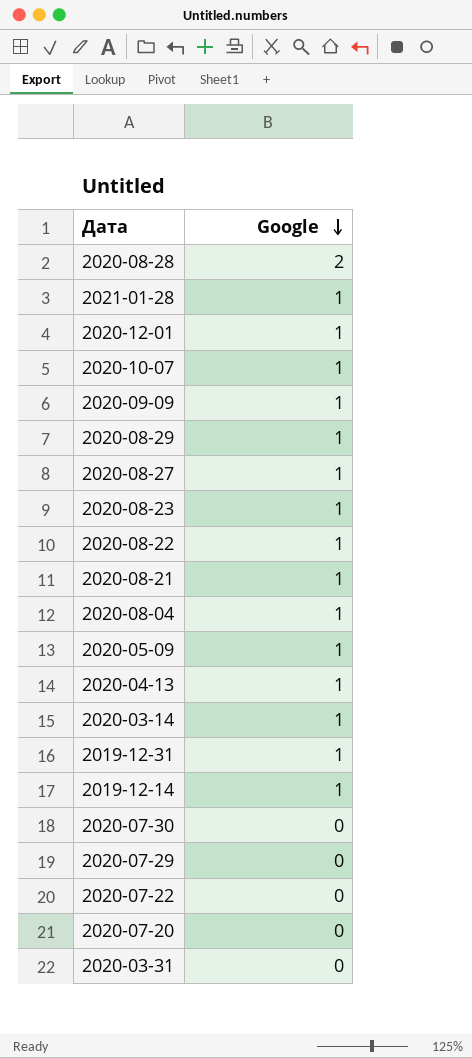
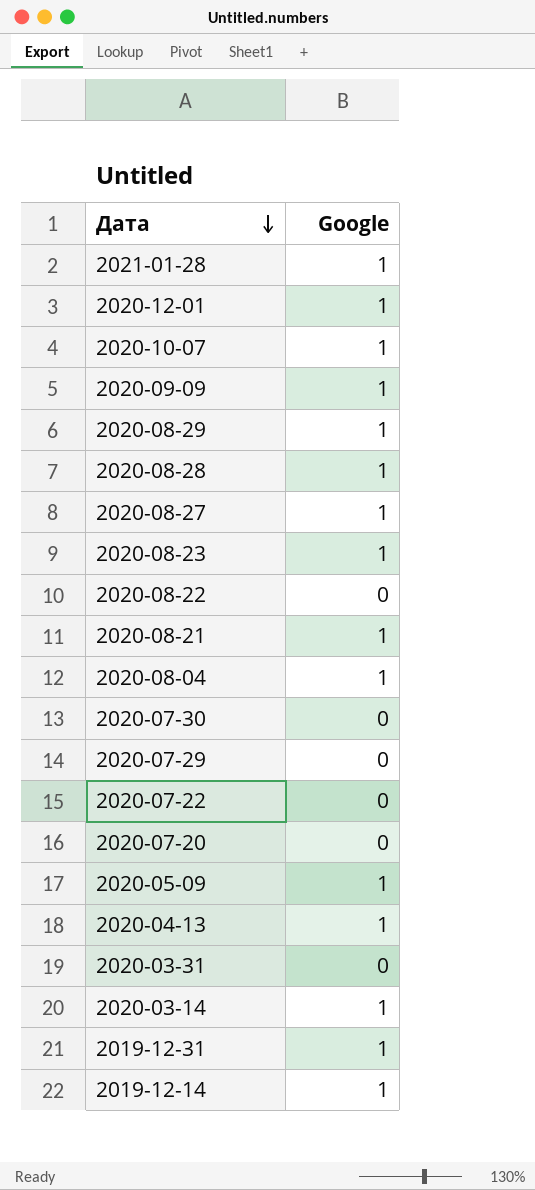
row order: Google descending -> Дата descending
2020-08-28 | Google: 2 -> 1
2020-08-22 | Google: 1 -> 0

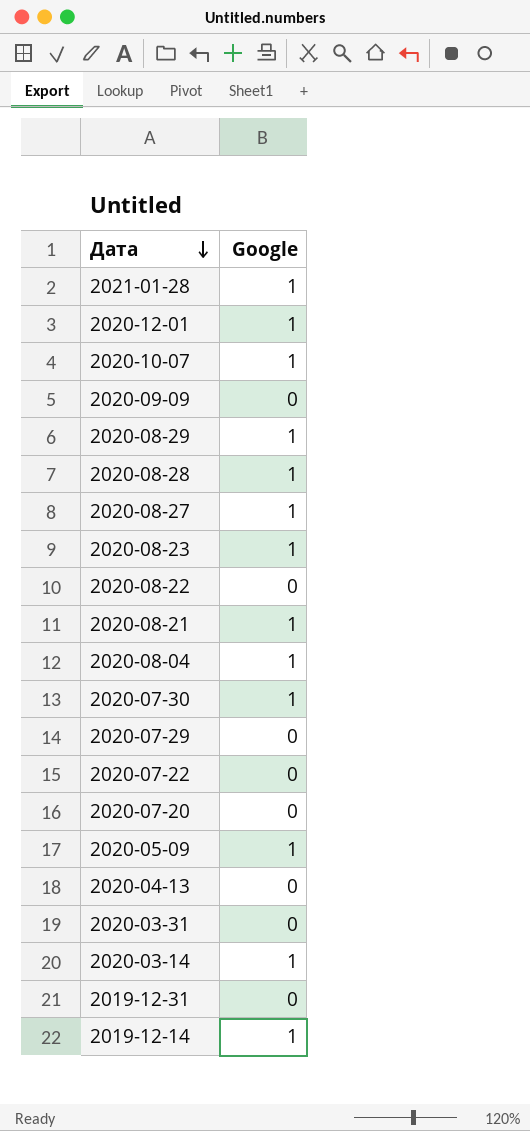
2020-09-09 | Google: 1 -> 0
2020-07-30 | Google: 0 -> 1
2020-04-13 | Google: 1 -> 0
2019-12-31 | Google: 1 -> 0

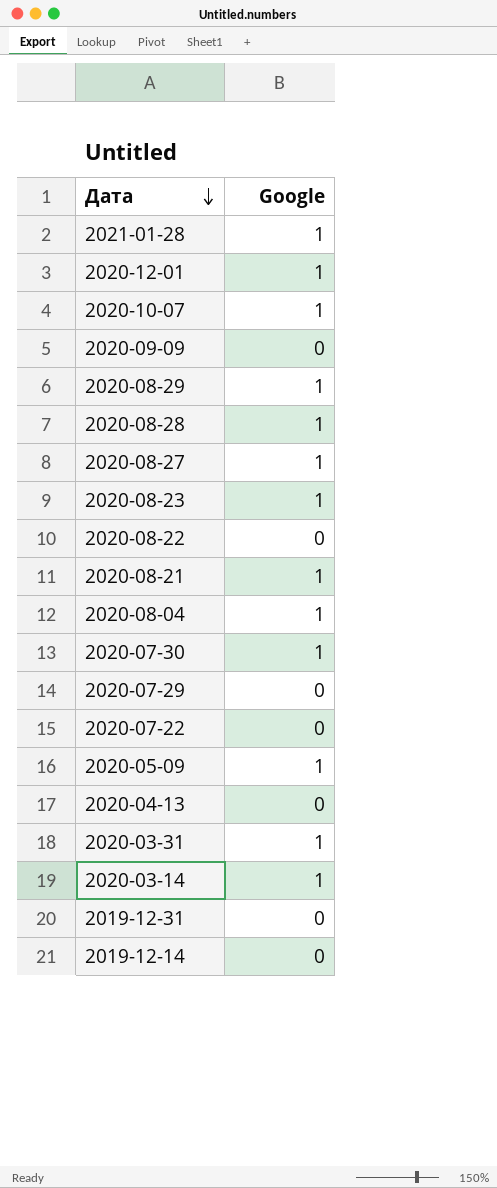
row 2020-07-20: 0 -> none
2020-03-31 | Google: 0 -> 1
2019-12-14 | Google: 1 -> 0

